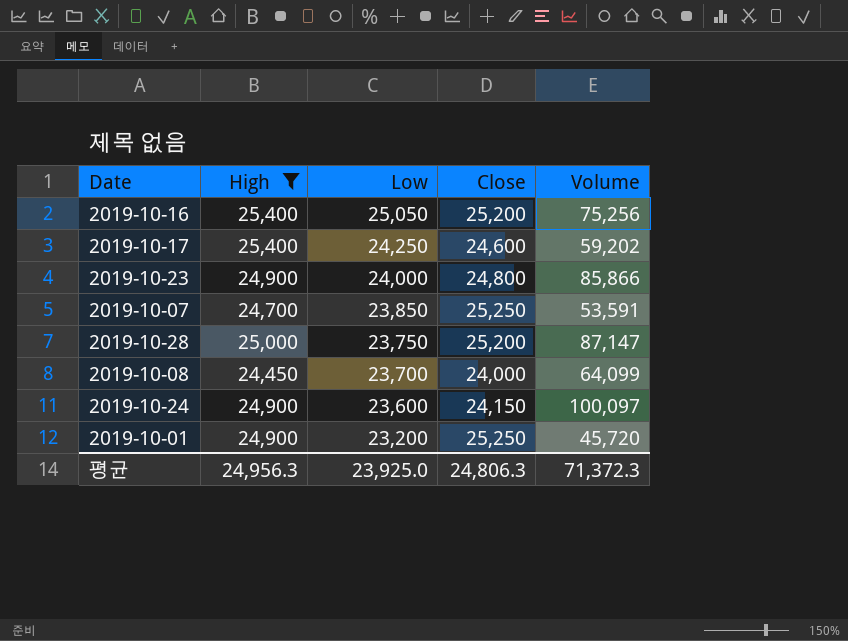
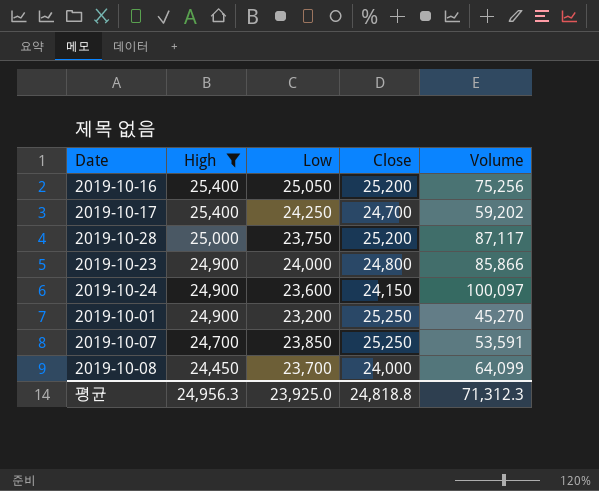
row order: Low descending -> High descending
2019-10-17 | Close: 24,600 -> 24,700
2019-10-28 | Volume: 87,147 -> 87,117
2019-10-01 | Volume: 45,720 -> 45,270
평균 | Close: 24,806.3 -> 24,818.8
평균 | Volume: 71,372.3 -> 71,312.3

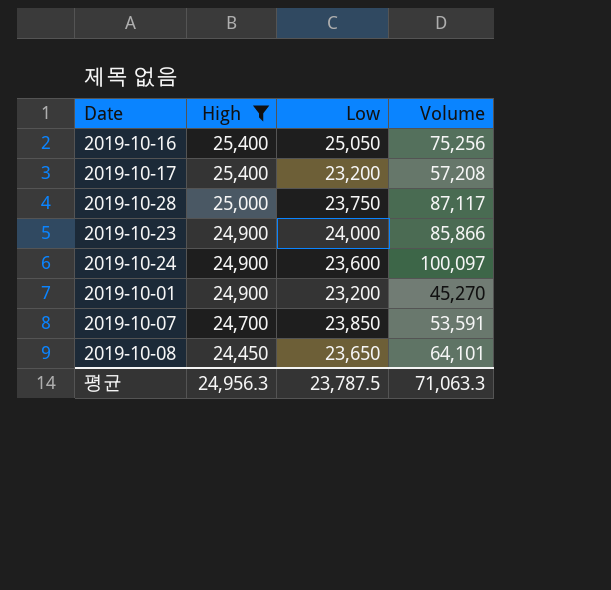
column Close | position: 4 -> none
2019-10-17 | Low: 24,250 -> 23,200
2019-10-17 | Volume: 59,202 -> 57,208
2019-10-08 | Low: 23,700 -> 23,650
2019-10-08 | Volume: 64,099 -> 64,101
평균 | Low: 23,925.0 -> 23,787.5
평균 | Volume: 71,312.3 -> 71,063.3

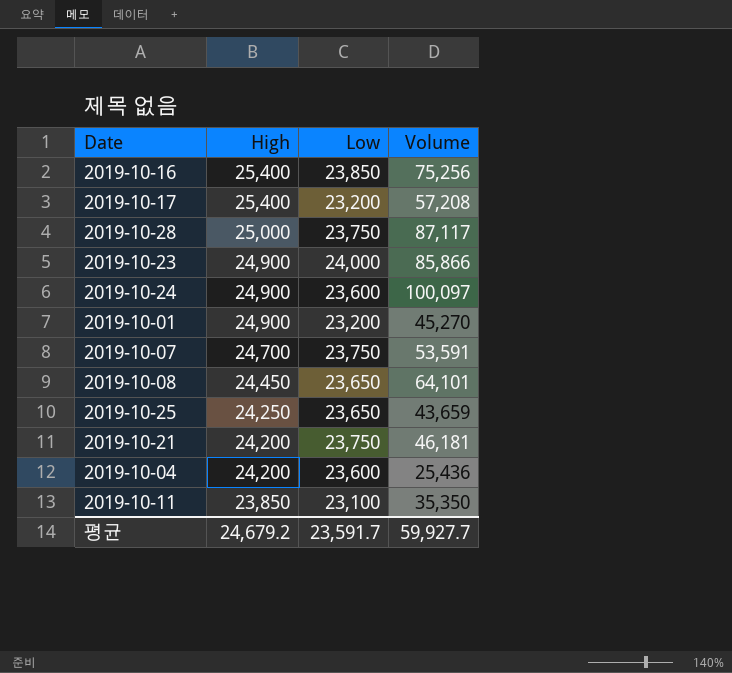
filter: High >= 24,450 -> none
2019-10-16 | Low: 25,050 -> 23,850
2019-10-07 | Low: 23,850 -> 23,750
평균 | High: 24,956.3 -> 24,679.2
평균 | Low: 23,787.5 -> 23,591.7
평균 | Volume: 71,063.3 -> 59,927.7

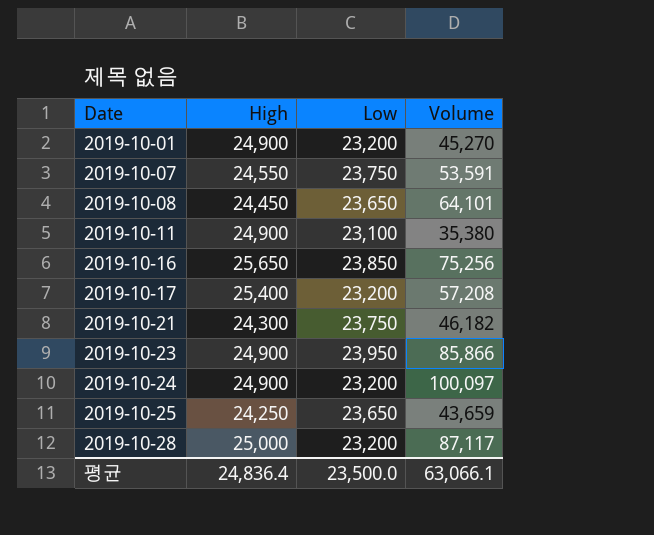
row order: High descending -> Date ascending
row 2019-10-04: 24,200 | 23,600 | 25,436 -> none
2019-10-07 | High: 24,700 -> 24,550
2019-10-11 | High: 23,850 -> 24,900
2019-10-11 | Volume: 35,350 -> 35,380
2019-10-16 | High: 25,400 -> 25,650
2019-10-21 | High: 24,200 -> 24,300
2019-10-21 | Volume: 46,181 -> 46,182
2019-10-23 | Low: 24,000 -> 23,950
2019-10-24 | Low: 23,600 -> 23,200
2019-10-28 | Low: 23,750 -> 23,200
평균 | High: 24,679.2 -> 24,836.4
평균 | Low: 23,591.7 -> 23,500.0
평균 | Volume: 59,927.7 -> 63,066.1

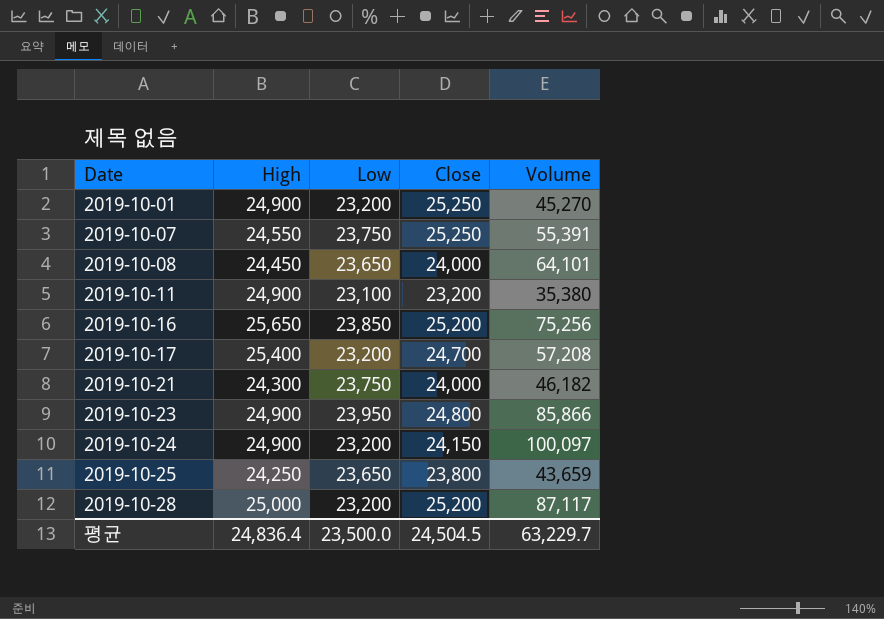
column Close | position: none -> 4
2019-10-07 | Volume: 53,591 -> 55,391
평균 | Volume: 63,066.1 -> 63,229.7

